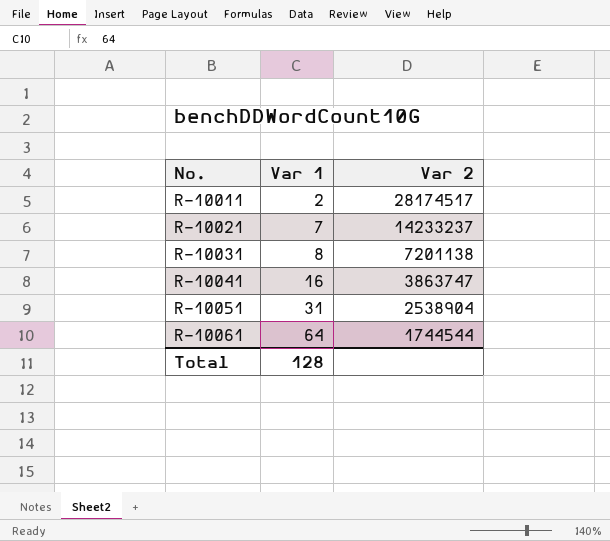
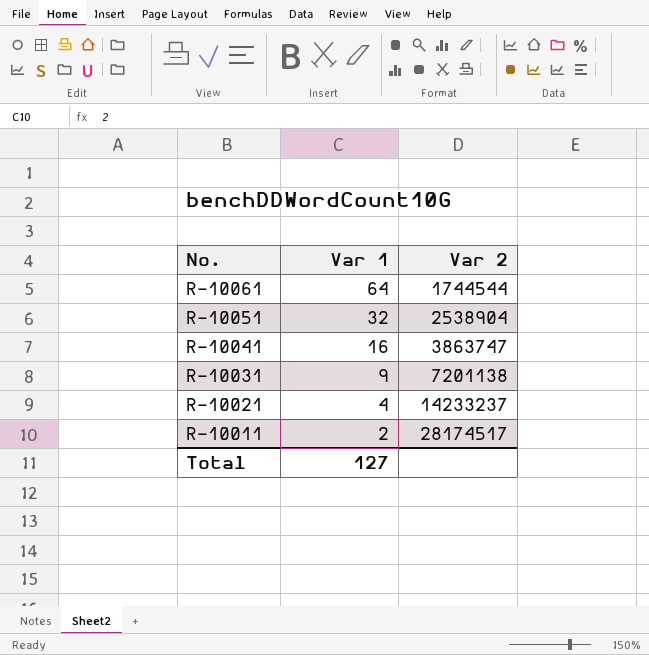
row order: No. ascending -> No. descending
R-10051 | Var 1: 31 -> 32
R-10031 | Var 1: 8 -> 9
R-10021 | Var 1: 7 -> 4
Total | Var 1: 128 -> 127

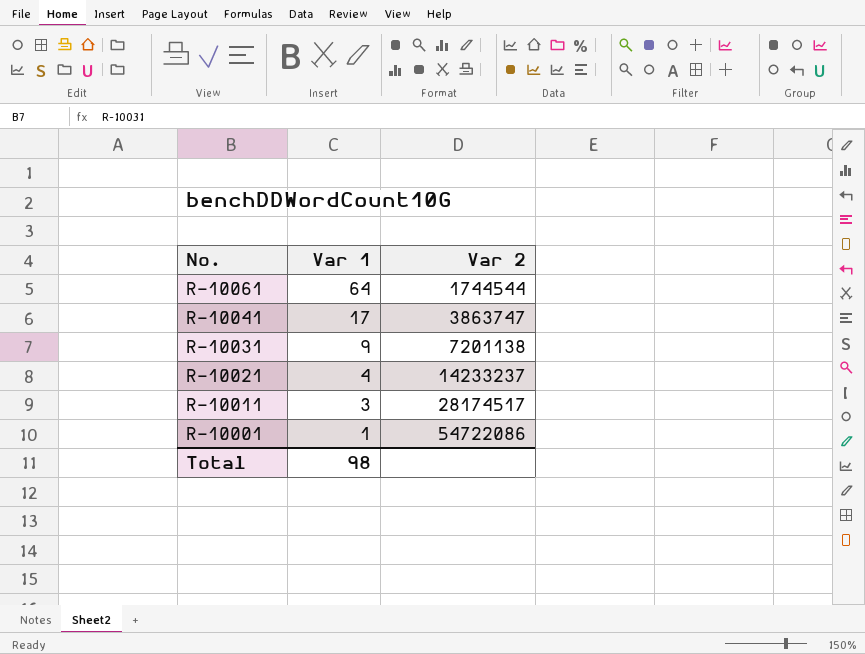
row R-10051: 32 | 2538904 -> none
R-10041 | Var 1: 16 -> 17
R-10011 | Var 1: 2 -> 3
row R-10001: none -> 1 | 54722086
Total | Var 1: 127 -> 98

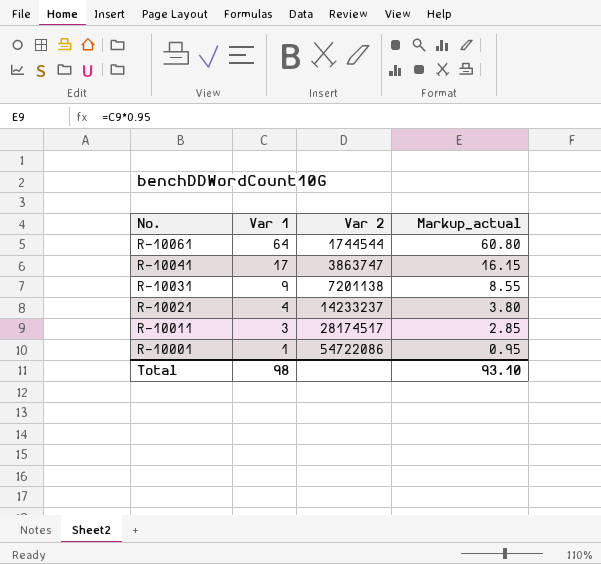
column Markup_actual | formula: none -> [Var 1] * 0.95

